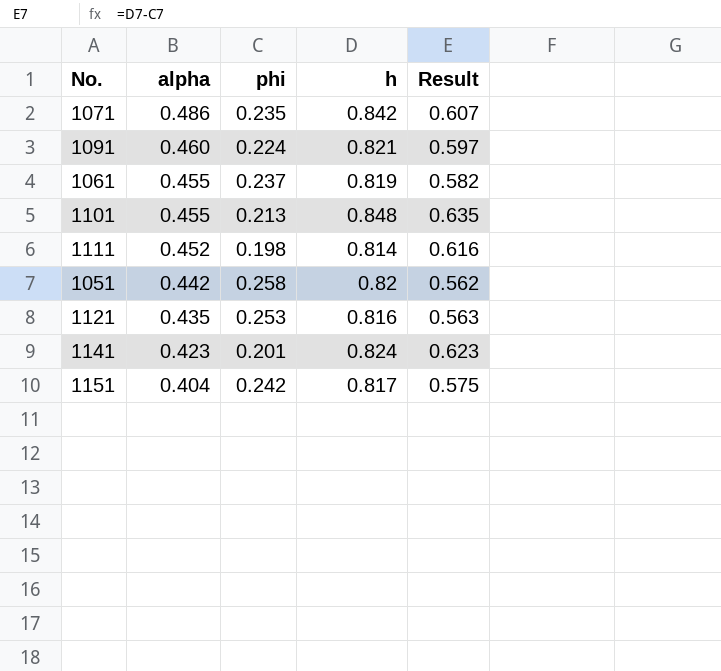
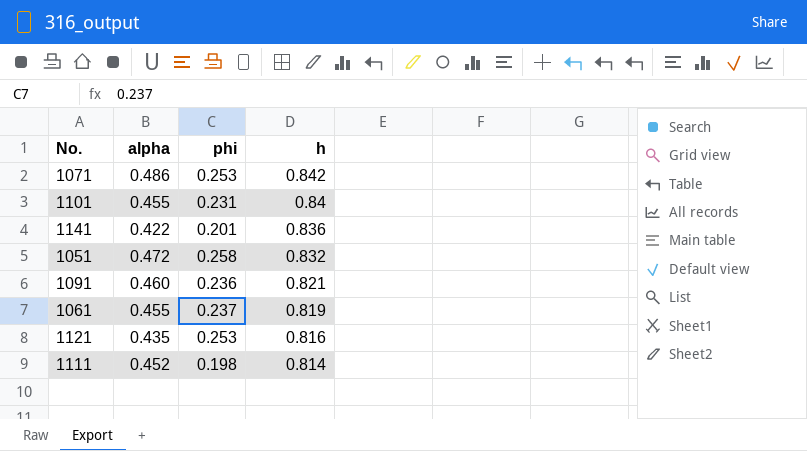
row order: alpha descending -> h descending
column Result | formula: [h] - [phi] -> none
row 1151: 0.404 | 0.242 | 0.817 | 0.575 -> none
1071 | phi: 0.235 -> 0.253
1101 | phi: 0.213 -> 0.231
1101 | h: 0.848 -> 0.84
1141 | alpha: 0.423 -> 0.422
1141 | h: 0.824 -> 0.836
1051 | alpha: 0.442 -> 0.472
1051 | h: 0.82 -> 0.832
1091 | phi: 0.224 -> 0.236

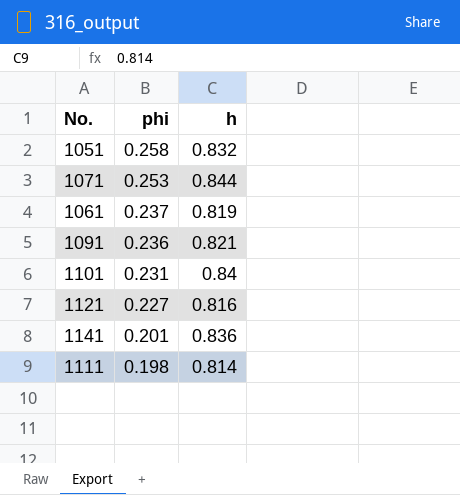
row order: h descending -> phi descending
column alpha | position: 2 -> none
1071 | h: 0.842 -> 0.844
1121 | phi: 0.253 -> 0.227

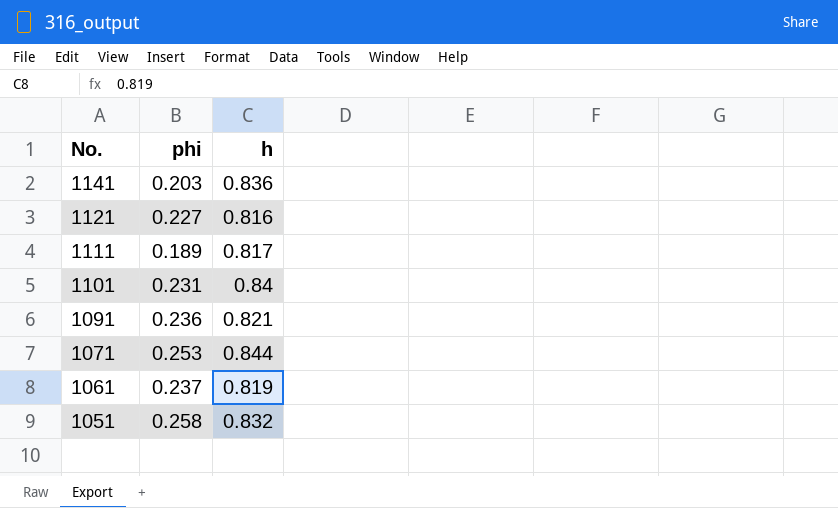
row order: phi descending -> No. descending
1141 | phi: 0.201 -> 0.203
1111 | phi: 0.198 -> 0.189
1111 | h: 0.814 -> 0.817

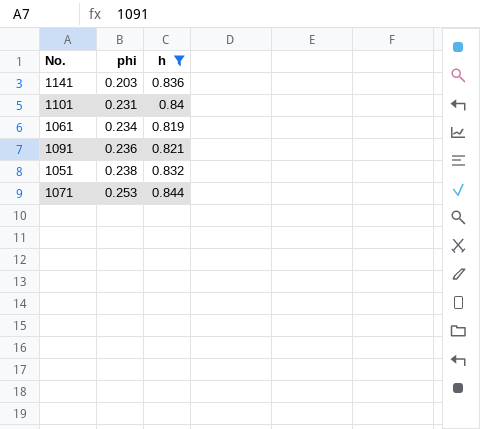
filter: none -> h >= 0.819
row order: No. descending -> phi ascending
1061 | phi: 0.237 -> 0.234
1051 | phi: 0.258 -> 0.238

